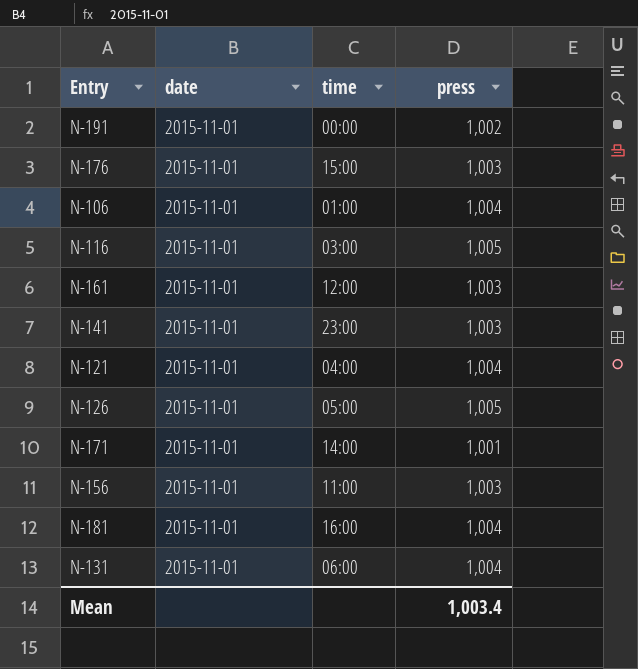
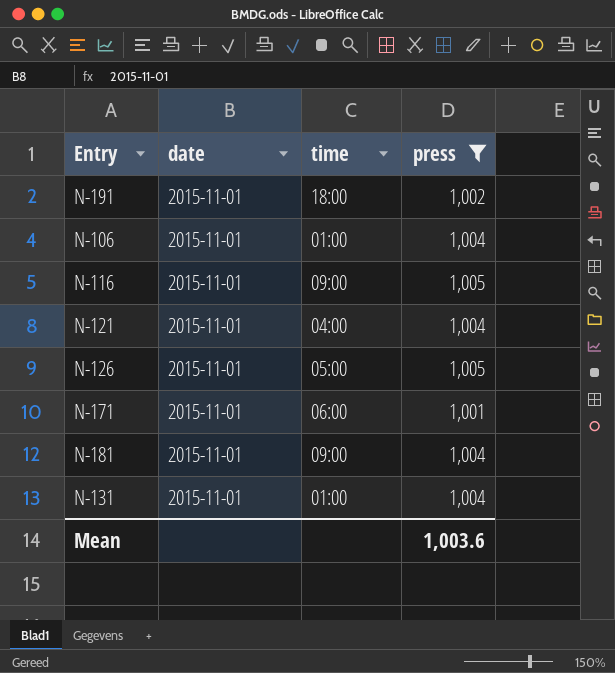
filter: none -> press != 1,003
N-191 | time: 00:00 -> 18:00
N-116 | time: 03:00 -> 09:00
N-171 | time: 14:00 -> 06:00
N-181 | time: 16:00 -> 09:00
N-131 | time: 06:00 -> 01:00
Mean | press: 1,003.4 -> 1,003.6

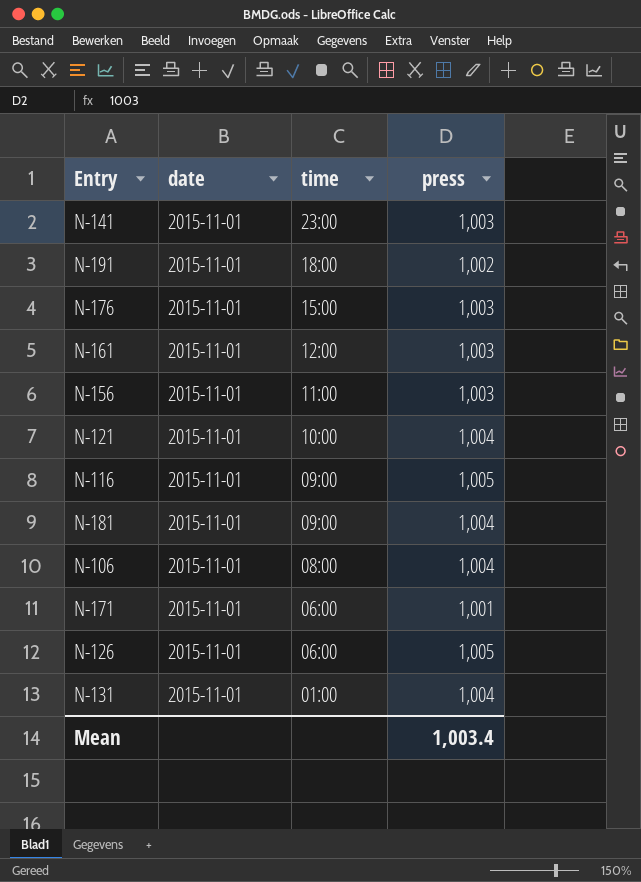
filter: press != 1,003 -> none
row order: none -> time descending
N-121 | time: 04:00 -> 10:00
N-106 | time: 01:00 -> 08:00
N-126 | time: 05:00 -> 06:00
Mean | press: 1,003.6 -> 1,003.4

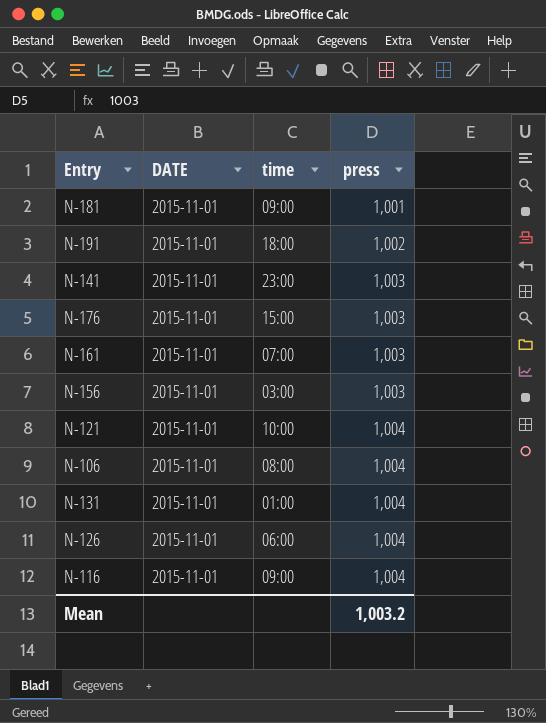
row order: time descending -> press ascending
column name: date -> DATE
row N-171: 2015-11-01 | 06:00 | 1,001 -> none
N-181 | press: 1,004 -> 1,001
N-161 | time: 12:00 -> 07:00
N-156 | time: 11:00 -> 03:00
N-126 | press: 1,005 -> 1,004
N-116 | press: 1,005 -> 1,004
Mean | press: 1,003.4 -> 1,003.2

